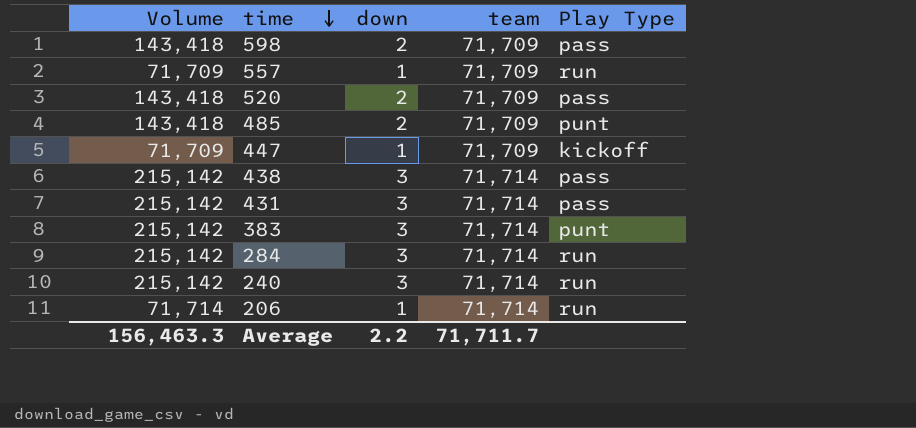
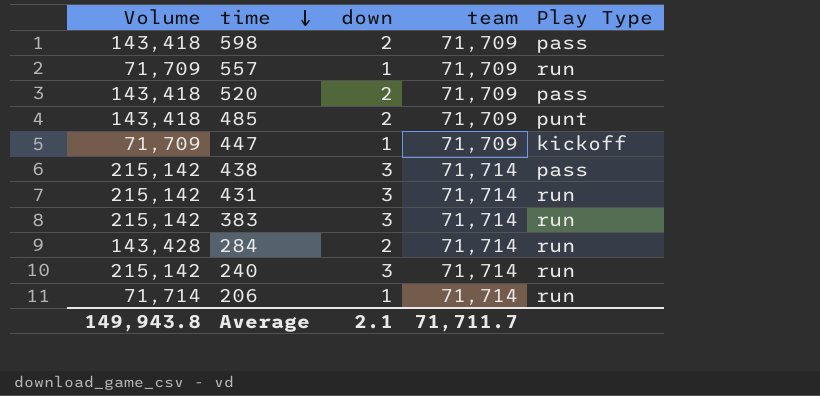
431 | Play Type: pass -> run
383 | Play Type: punt -> run
284 | Volume: 215,142 -> 143,428
284 | down: 3 -> 2
Average | Volume: 156,463.3 -> 149,943.8
Average | down: 2.2 -> 2.1

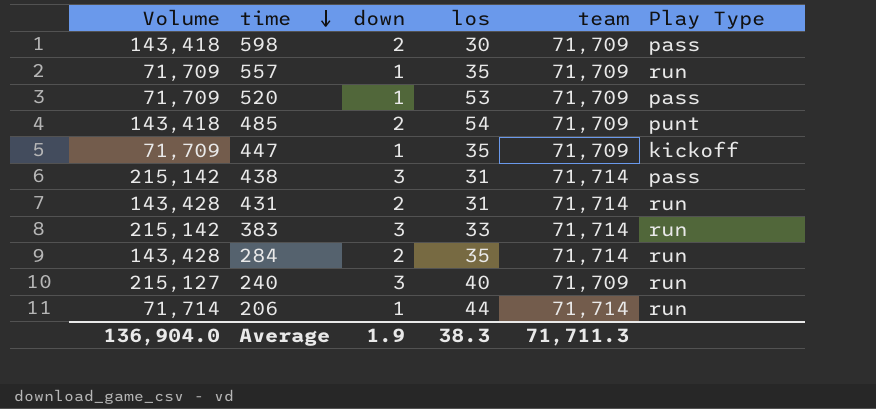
column los | position: none -> 4
520 | Volume: 143,418 -> 71,709
520 | down: 2 -> 1
431 | Volume: 215,142 -> 143,428
431 | down: 3 -> 2
240 | Volume: 215,142 -> 215,127
240 | team: 71,714 -> 71,709
Average | Volume: 149,943.8 -> 136,904.0
Average | down: 2.1 -> 1.9
Average | team: 71,711.7 -> 71,711.3

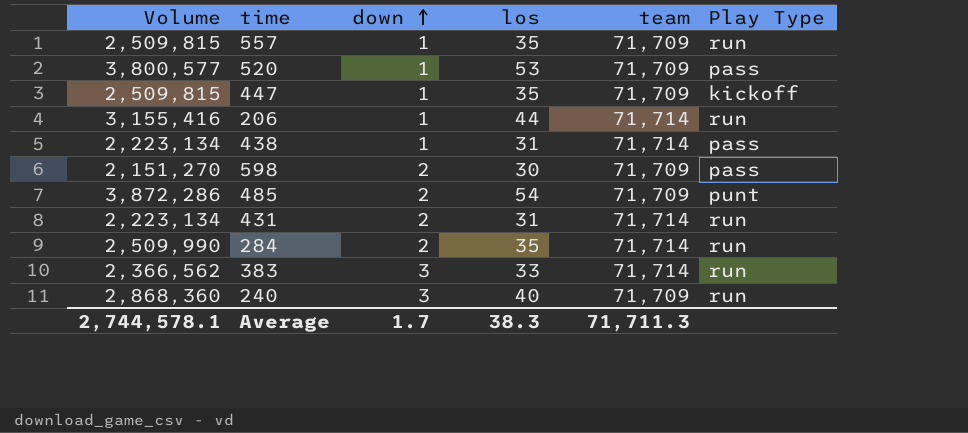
row order: time descending -> down ascending
column Volume | formula: [down] * [team] -> [los] * [team]
438 | down: 3 -> 1
Average | Volume: 136,904.0 -> 2,744,578.1
Average | down: 1.9 -> 1.7

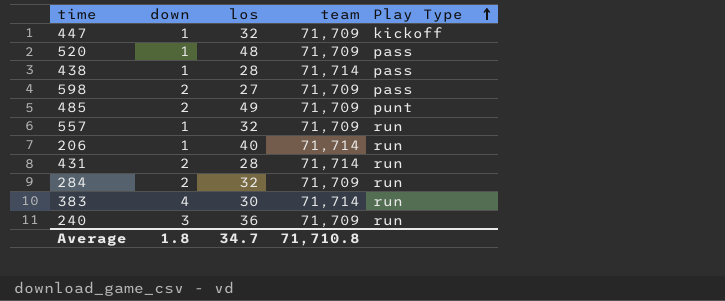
row order: down ascending -> Play Type ascending
column Volume | formula: [los] * [team] -> none
447 | los: 35 -> 32
520 | los: 53 -> 48
438 | los: 31 -> 28
598 | los: 30 -> 27
485 | los: 54 -> 49
557 | los: 35 -> 32
206 | los: 44 -> 40
431 | los: 31 -> 28
284 | los: 35 -> 32
284 | team: 71,714 -> 71,709
383 | down: 3 -> 4
383 | los: 33 -> 30
240 | los: 40 -> 36
Average | down: 1.7 -> 1.8
Average | los: 38.3 -> 34.7
Average | team: 71,711.3 -> 71,710.8

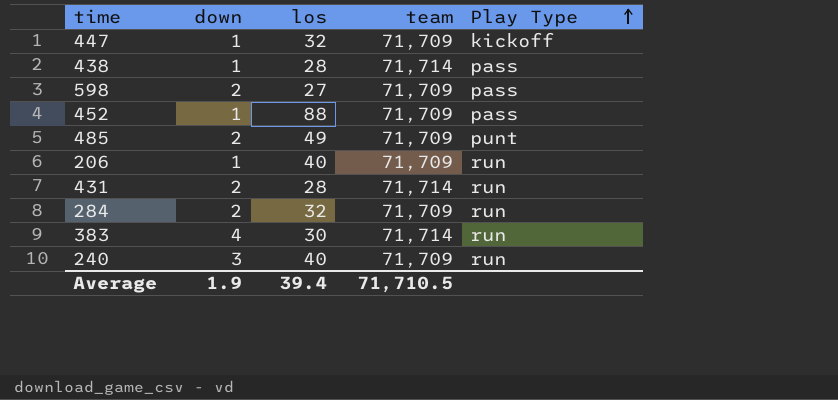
row 520: 1 | 48 | 71,709 | pass -> none
row 557: 1 | 32 | 71,709 | run -> none
row 452: none -> 1 | 88 | 71,709 | pass
206 | team: 71,714 -> 71,709
240 | los: 36 -> 40
Average | down: 1.8 -> 1.9
Average | los: 34.7 -> 39.4
Average | team: 71,710.8 -> 71,710.5

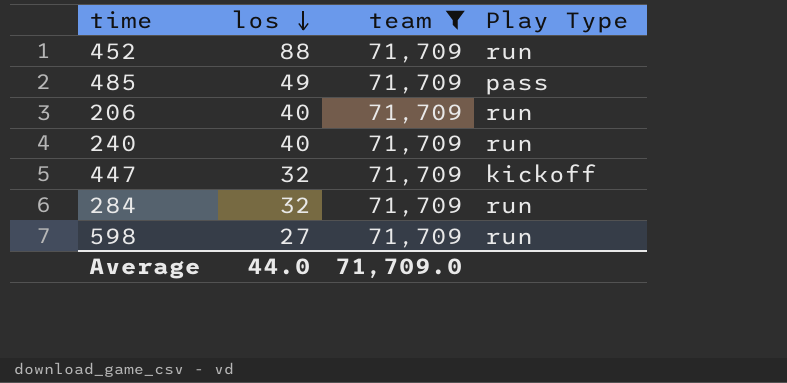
filter: none -> team = 71,709
row order: Play Type ascending -> los descending
column down | position: 2 -> none
452 | Play Type: pass -> run
485 | Play Type: punt -> pass
598 | Play Type: pass -> run
Average | los: 39.4 -> 44.0
Average | team: 71,710.5 -> 71,709.0

